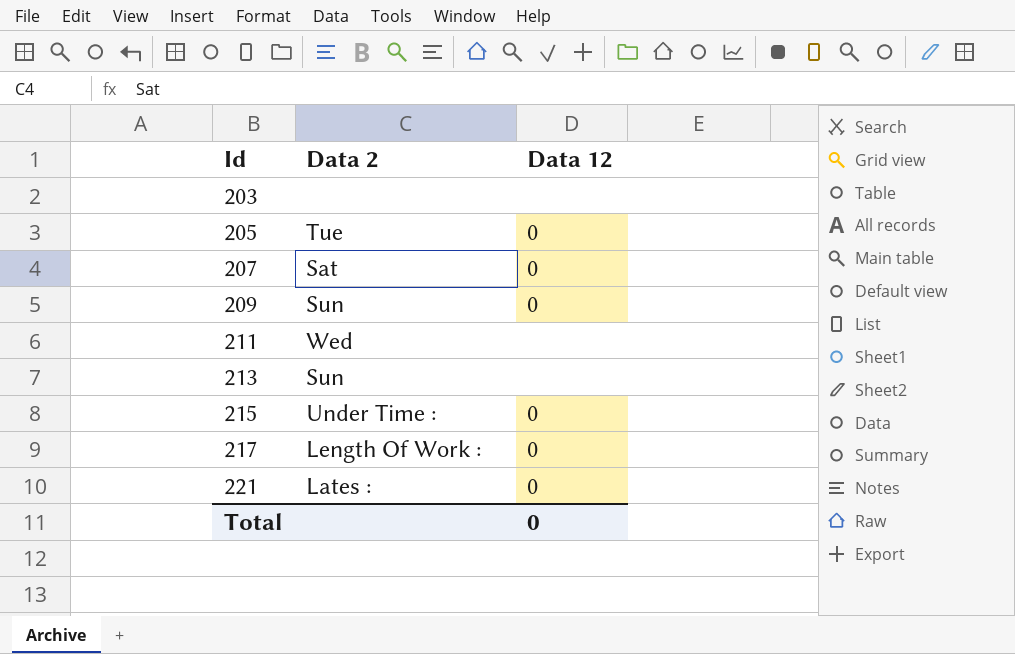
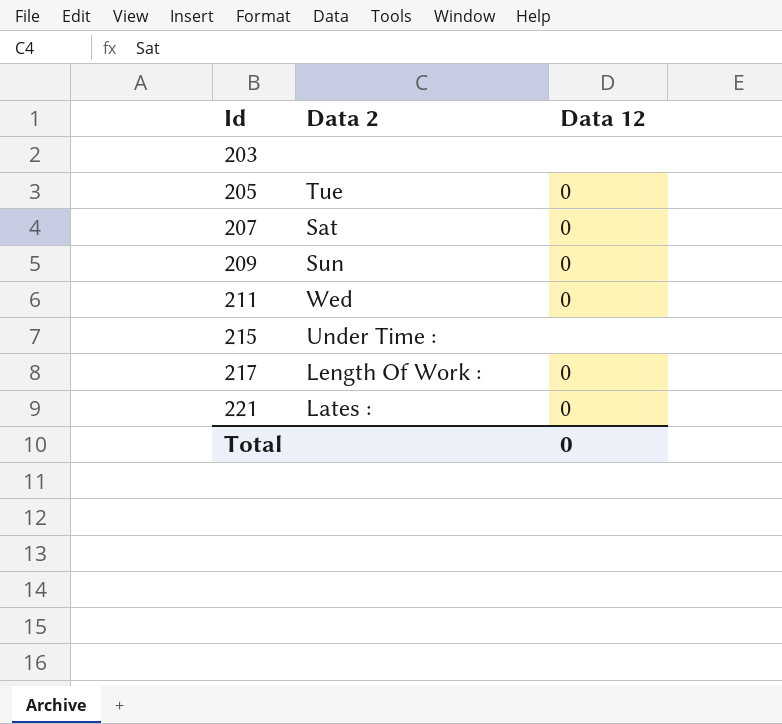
row 213: Sun | none -> none
211 | Data 12: none -> 0
215 | Data 12: 0 -> none

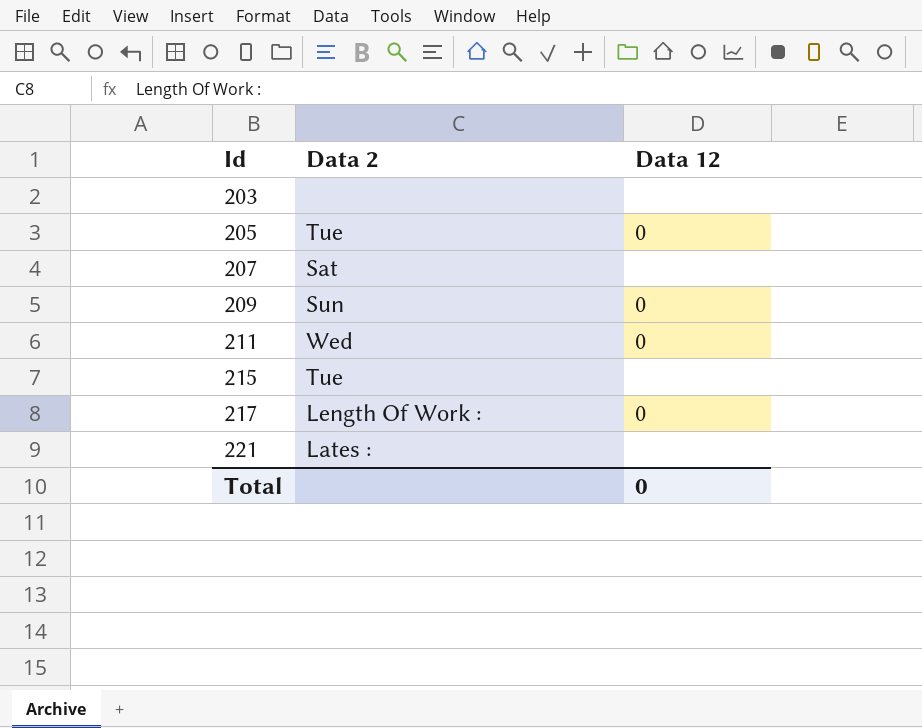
207 | Data 12: 0 -> none
215 | Data 2: Under Time : -> Tue
221 | Data 12: 0 -> none

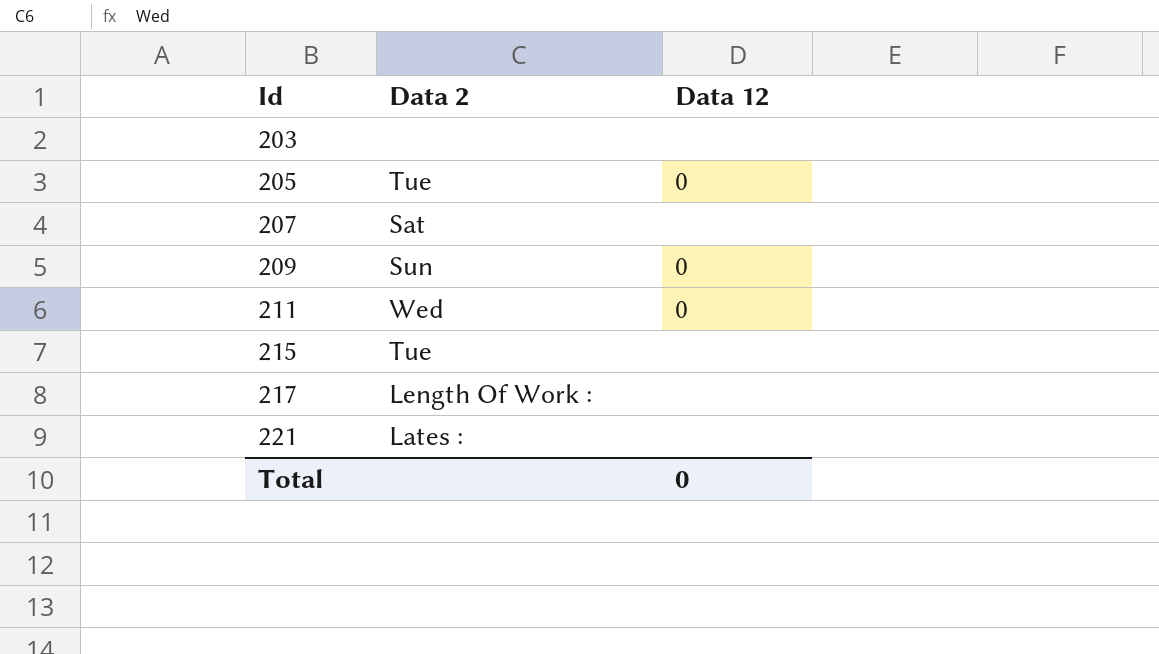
217 | Data 12: 0 -> none

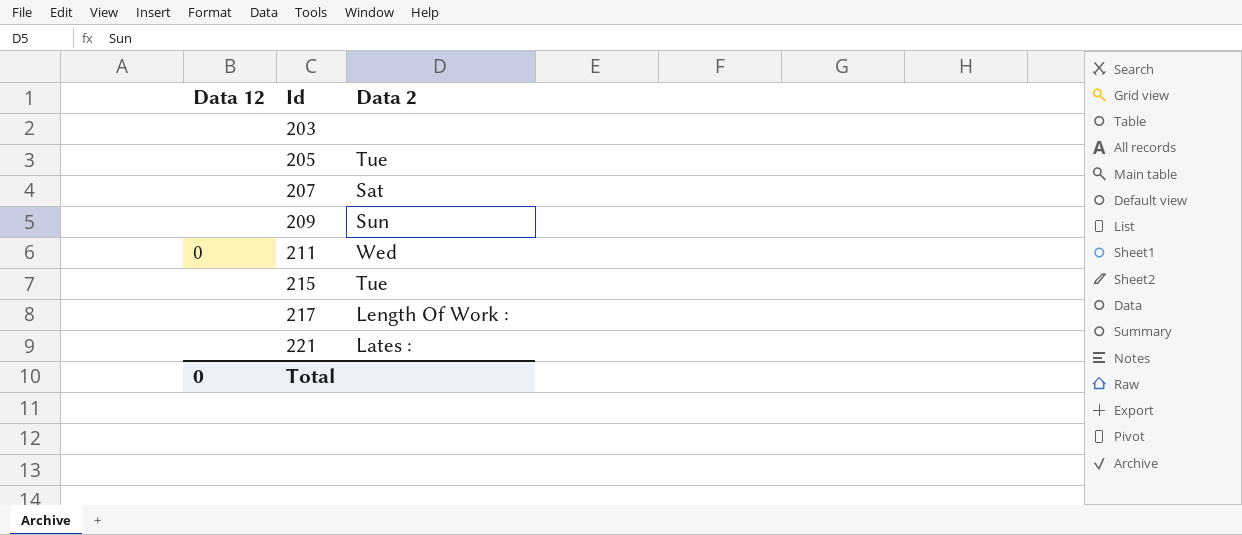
column Data 12 | position: 3 -> 1
205 | Data 12: 0 -> none
209 | Data 12: 0 -> none

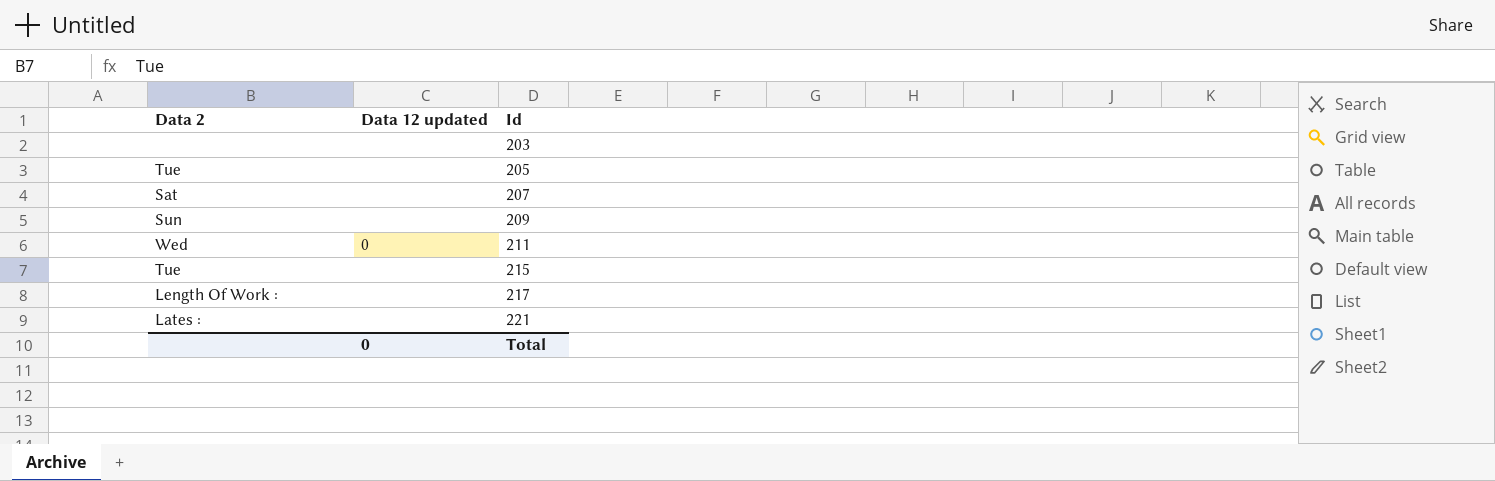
column Data 2 | position: 3 -> 1
column name: Data 12 -> Data 12 updated

